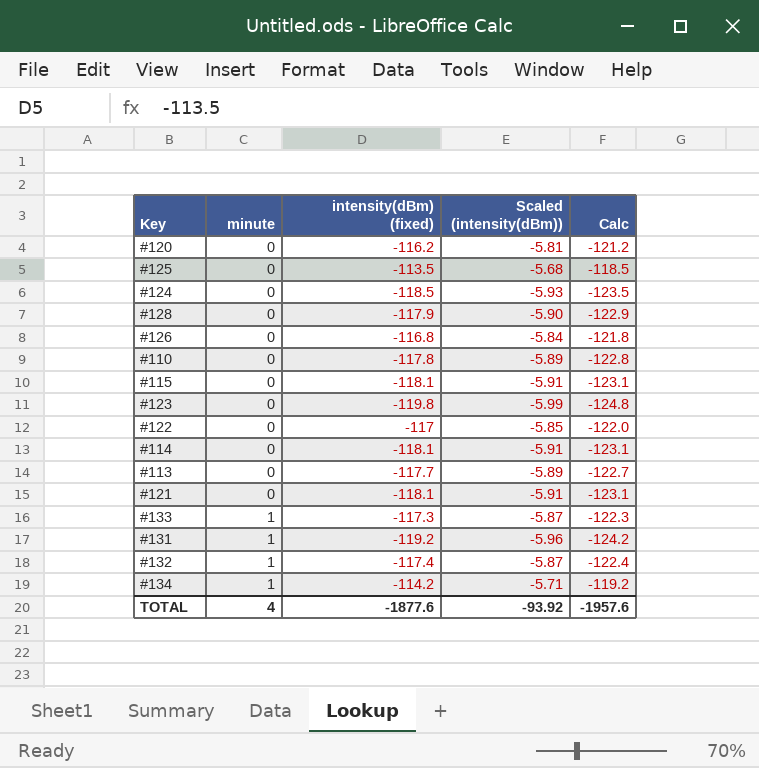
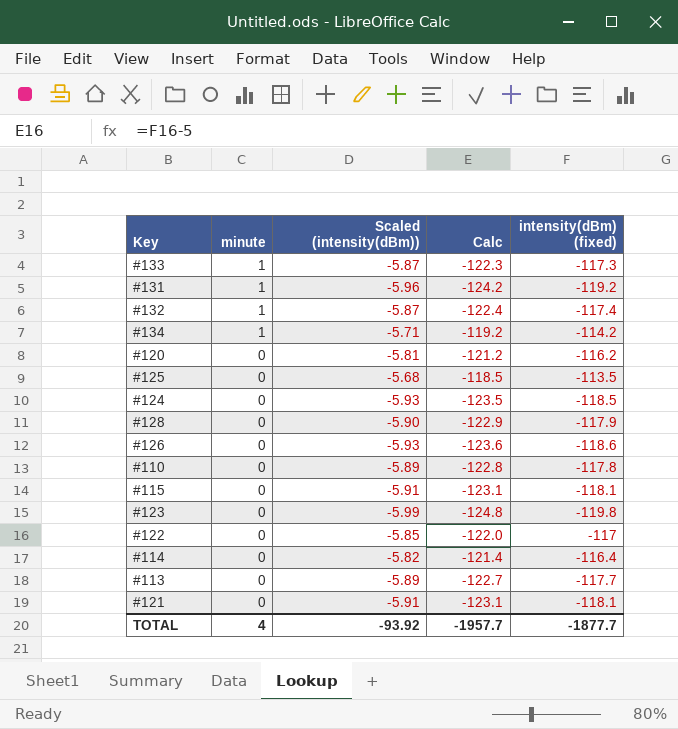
row order: minute ascending -> minute descending
column intensity(dBm) (fixed) | position: 3 -> 5
#126 | Scaled (intensity(dBm)): -5.84 -> -5.93
#126 | Calc: -121.8 -> -123.6
#126 | intensity(dBm) (fixed): -116.8 -> -118.6
#114 | Scaled (intensity(dBm)): -5.91 -> -5.82
#114 | Calc: -123.1 -> -121.4
#114 | intensity(dBm) (fixed): -118.1 -> -116.4
TOTAL | Calc: -1957.6 -> -1957.7
TOTAL | intensity(dBm) (fixed): -1877.6 -> -1877.7

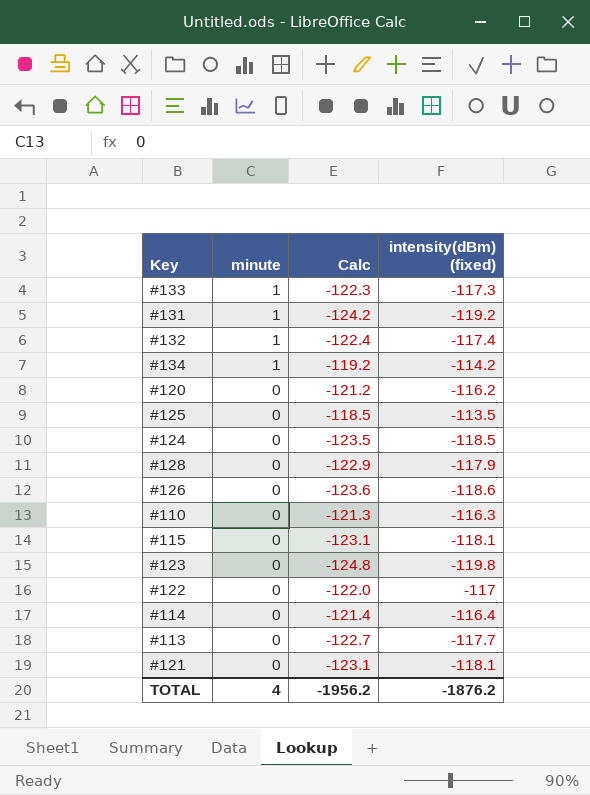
column Scaled (intensity(dBm)) | formula: [intensity(dBm) (fixed)] * 0.05 -> none
#110 | Calc: -122.8 -> -121.3
#110 | intensity(dBm) (fixed): -117.8 -> -116.3
TOTAL | Calc: -1957.7 -> -1956.2
TOTAL | intensity(dBm) (fixed): -1877.7 -> -1876.2

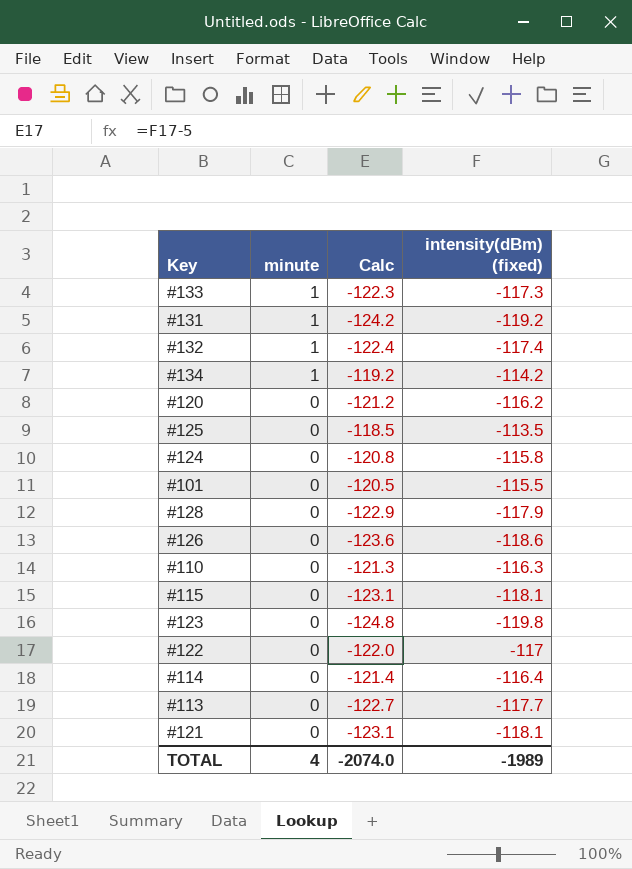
#124 | Calc: -123.5 -> -120.8
#124 | intensity(dBm) (fixed): -118.5 -> -115.8
row #101: none -> 0 | -120.5 | -115.5
TOTAL | Calc: -1956.2 -> -2074.0
TOTAL | intensity(dBm) (fixed): -1876.2 -> -1989

